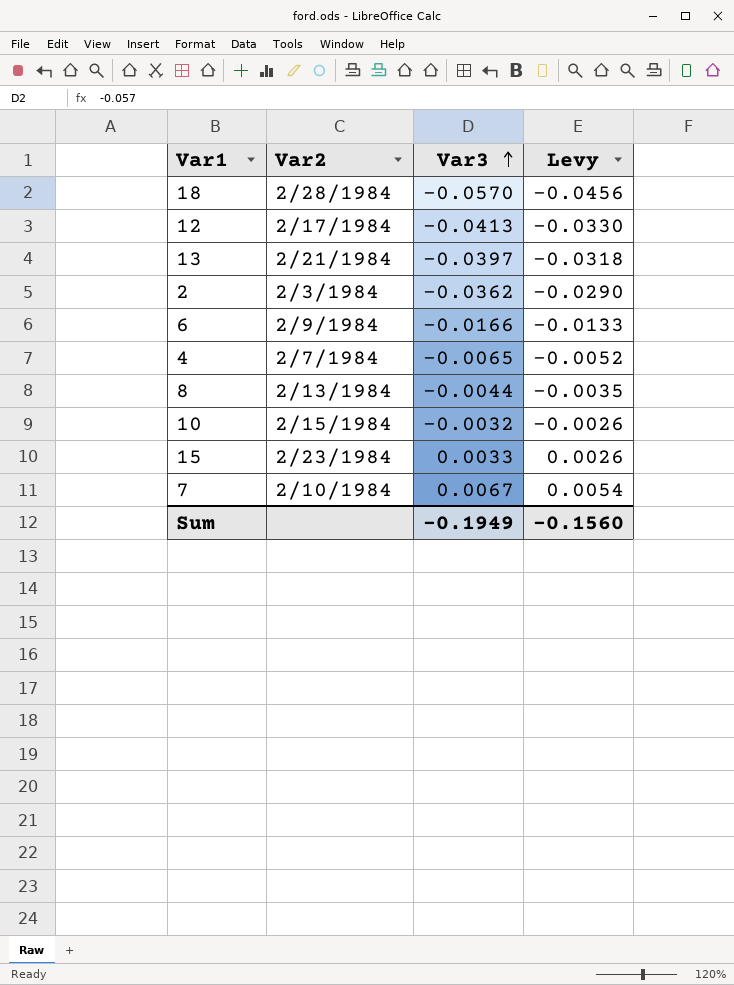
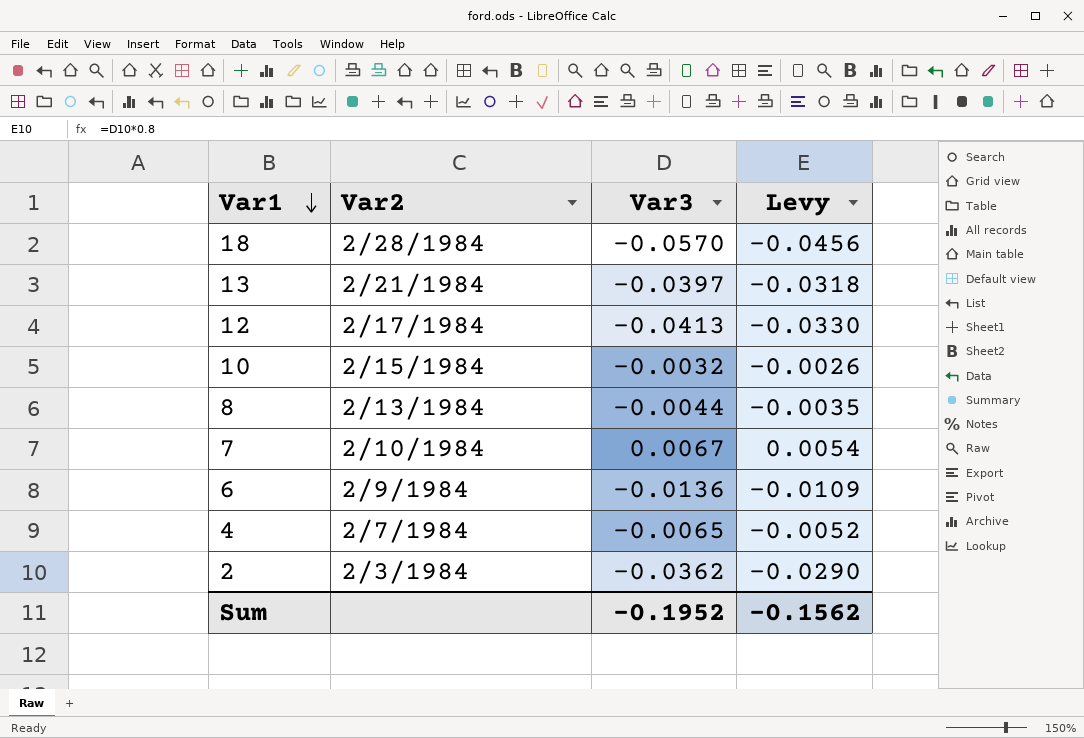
row order: Var3 ascending -> Var1 descending
row 15: 2/23/1984 | 0.0033 | 0.0026 -> none
6 | Var3: -0.0166 -> -0.0136
6 | Levy: -0.0133 -> -0.0109
Sum | Var3: -0.1949 -> -0.1952
Sum | Levy: -0.1560 -> -0.1562

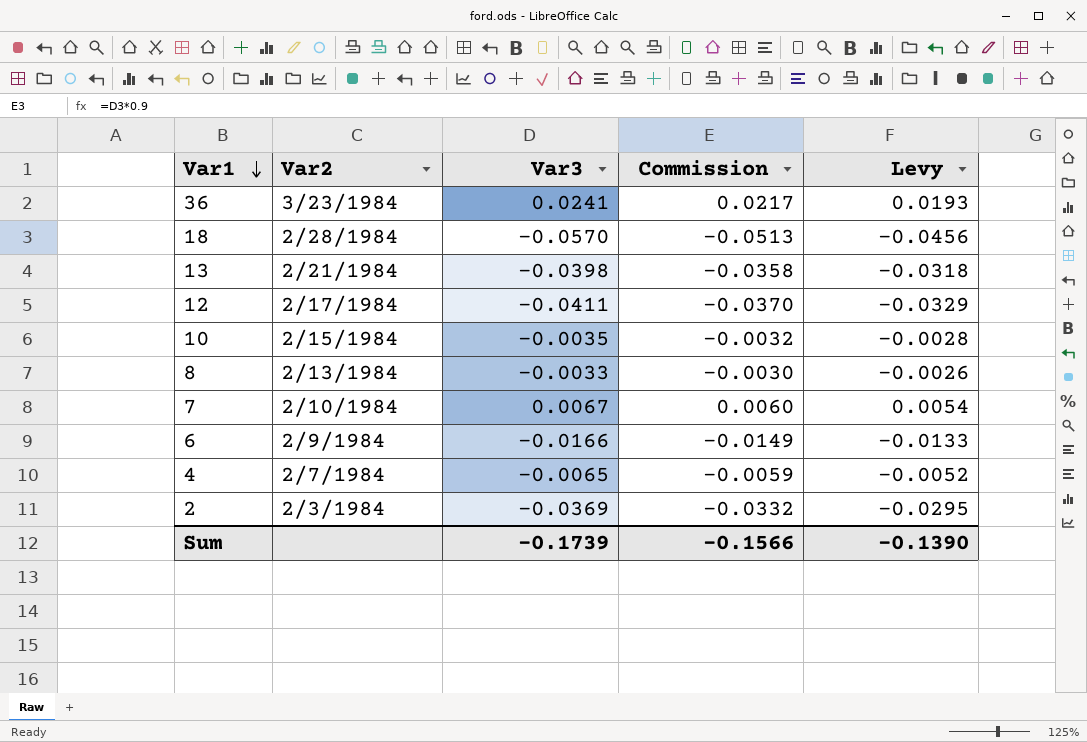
column Commission | formula: none -> [Var3] * 0.9
row 36: none -> 3/23/1984 | 0.0241 | 0.0217 | 0.0193
13 | Var3: -0.0397 -> -0.0398
12 | Var3: -0.0413 -> -0.0411
12 | Levy: -0.0330 -> -0.0329
10 | Var3: -0.0032 -> -0.0035
10 | Levy: -0.0026 -> -0.0028
8 | Var3: -0.0044 -> -0.0033
8 | Levy: -0.0035 -> -0.0026
6 | Var3: -0.0136 -> -0.0166
6 | Levy: -0.0109 -> -0.0133
2 | Var3: -0.0362 -> -0.0369
2 | Levy: -0.0290 -> -0.0295
Sum | Var3: -0.1952 -> -0.1739
Sum | Levy: -0.1562 -> -0.1390

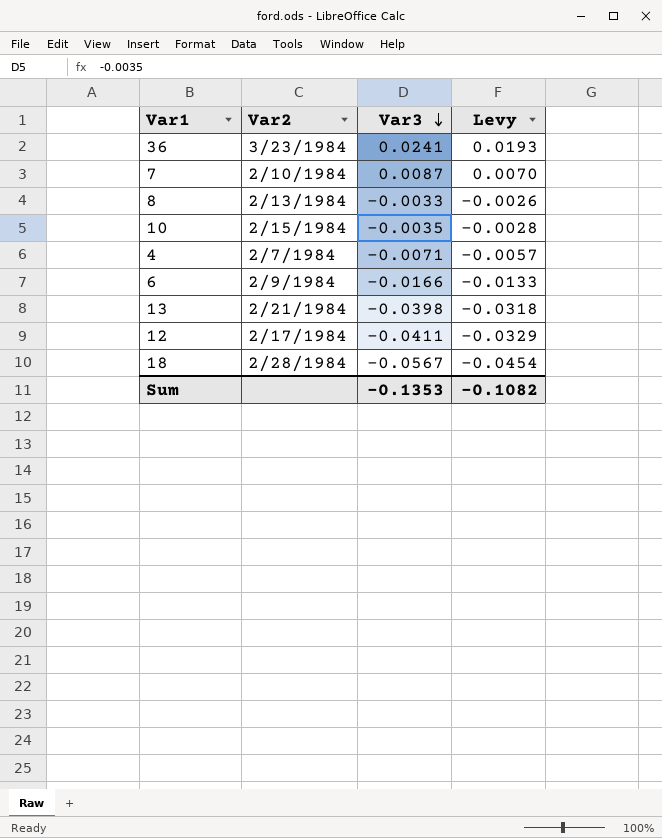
row order: Var1 descending -> Var3 descending
column Commission | formula: [Var3] * 0.9 -> none
row 2: 2/3/1984 | -0.0369 | -0.0332 | -0.0295 -> none
7 | Var3: 0.0067 -> 0.0087
7 | Levy: 0.0054 -> 0.0070
4 | Var3: -0.0065 -> -0.0071
4 | Levy: -0.0052 -> -0.0057
18 | Var3: -0.0570 -> -0.0567
18 | Levy: -0.0456 -> -0.0454
Sum | Var3: -0.1739 -> -0.1353
Sum | Levy: -0.1390 -> -0.1082

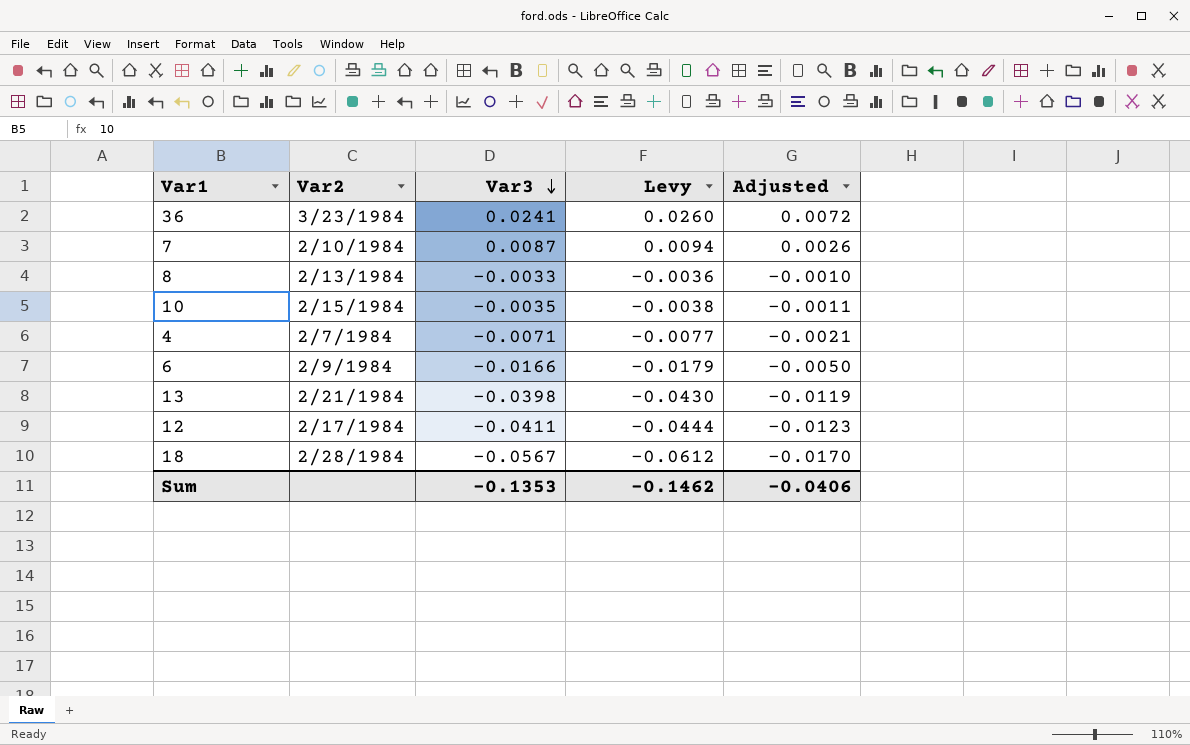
column Levy | formula: [Var3] * 0.8 -> [Var3] * 1.08
column Adjusted | formula: none -> [Var3] * 0.3
Sum | Levy: -0.1082 -> -0.1462

